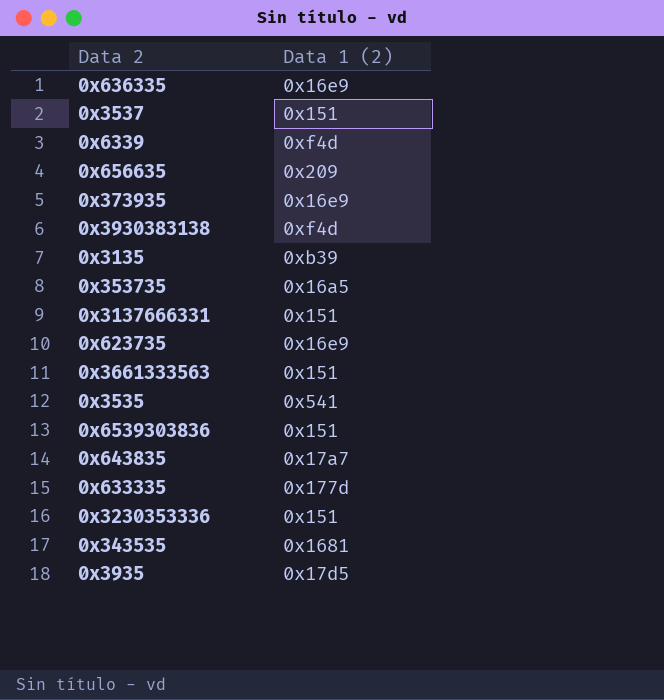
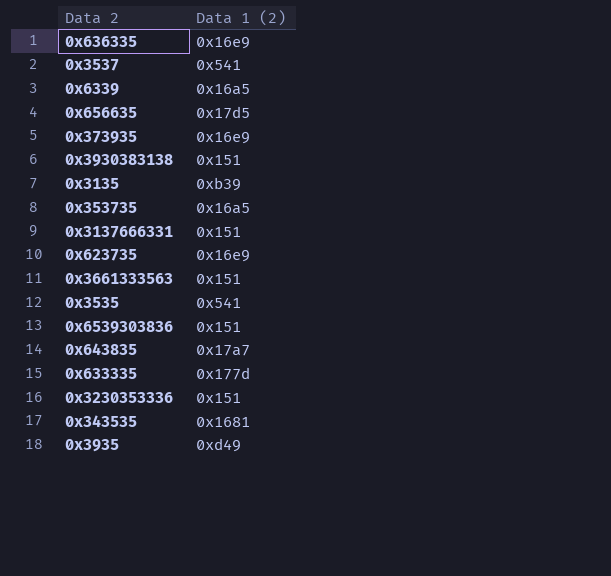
0x3537 | Data 1 (2): 0x151 -> 0x541
0x6339 | Data 1 (2): 0xf4d -> 0x16a5
0x656635 | Data 1 (2): 0x209 -> 0x17d5
0x3930383138 | Data 1 (2): 0xf4d -> 0x151
0x3935 | Data 1 (2): 0x17d5 -> 0xd49

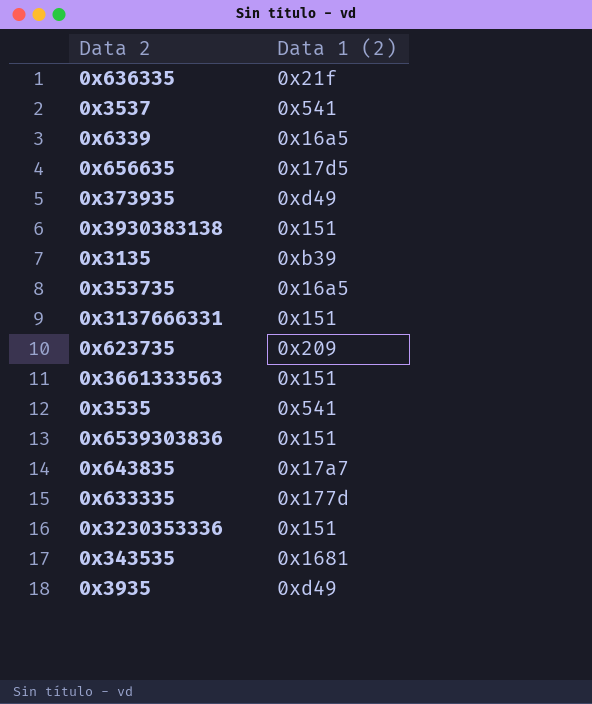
0x636335 | Data 1 (2): 0x16e9 -> 0x21f
0x373935 | Data 1 (2): 0x16e9 -> 0xd49
0x623735 | Data 1 (2): 0x16e9 -> 0x209

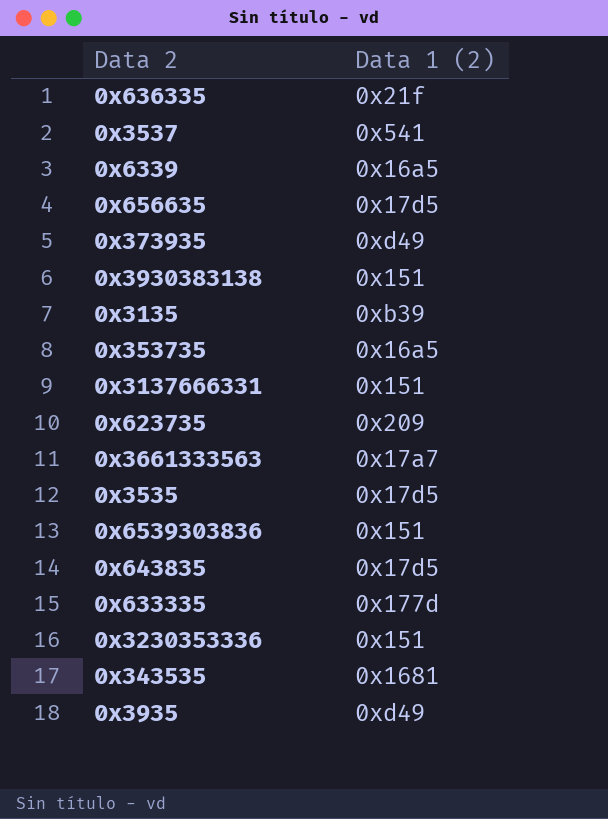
0x3661333563 | Data 1 (2): 0x151 -> 0x17a7
0x3535 | Data 1 (2): 0x541 -> 0x17d5
0x643835 | Data 1 (2): 0x17a7 -> 0x17d5

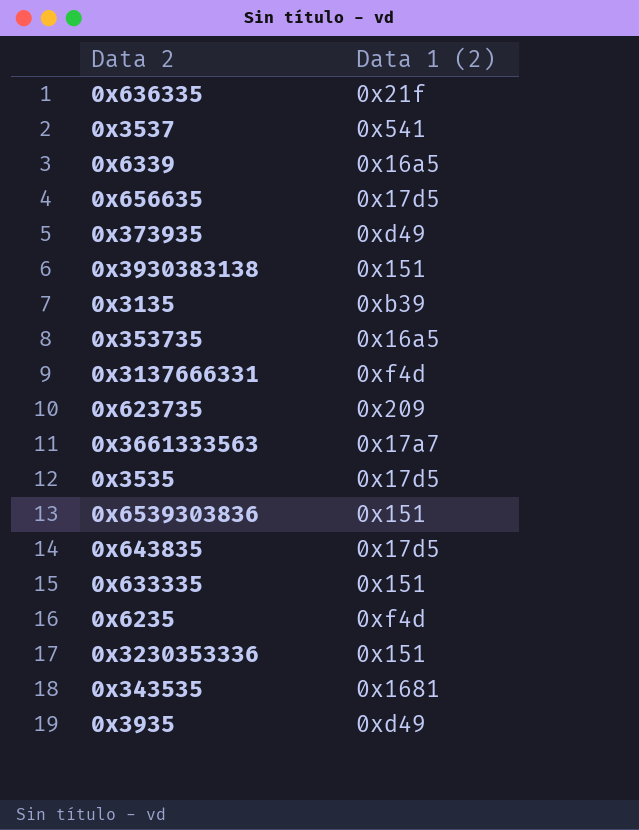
0x3137666331 | Data 1 (2): 0x151 -> 0xf4d
0x633335 | Data 1 (2): 0x177d -> 0x151
row 0x6235: none -> 0xf4d

